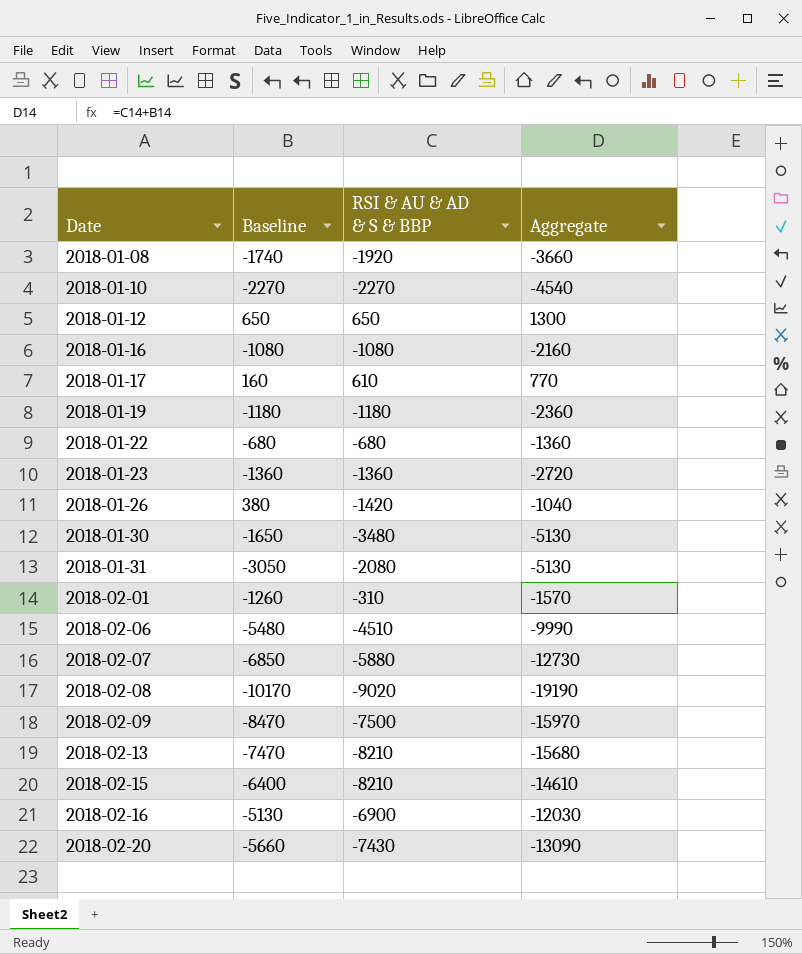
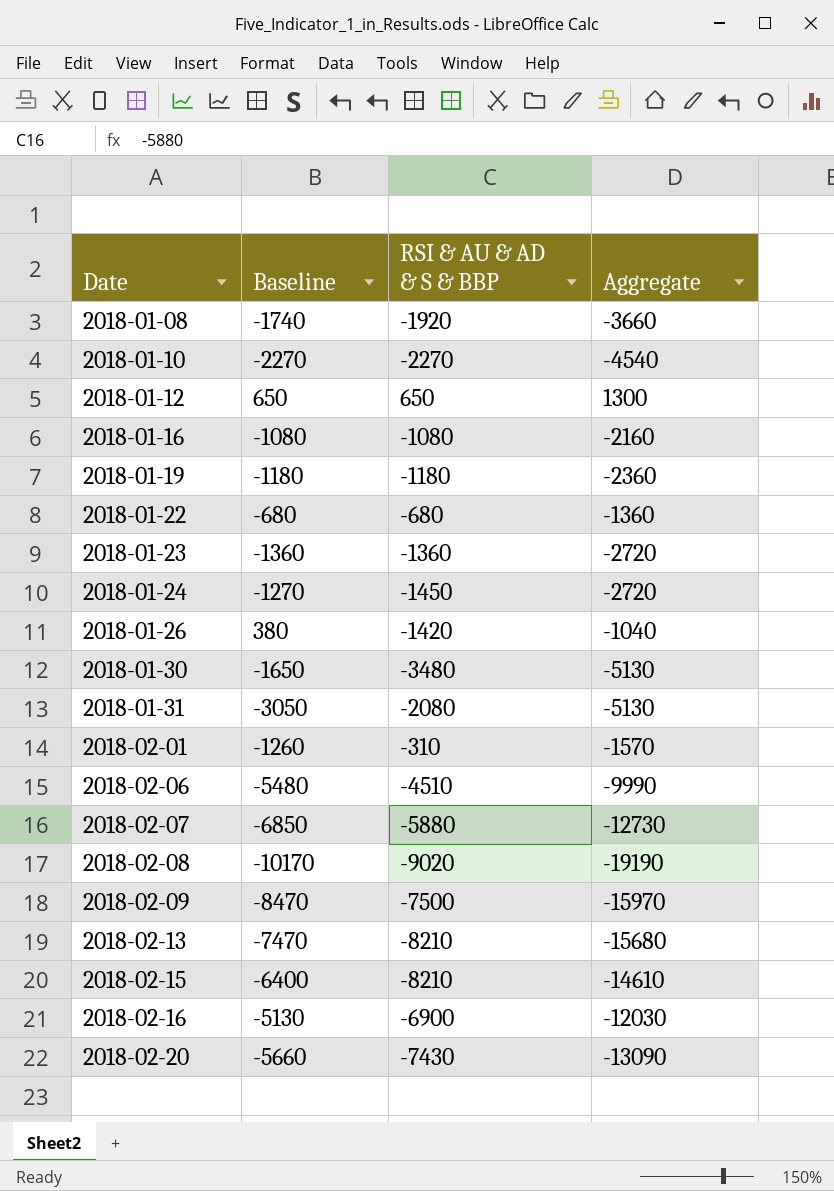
row 2018-01-17: 160 | 610 | 770 -> none
row 2018-01-24: none -> -1270 | -1450 | -2720

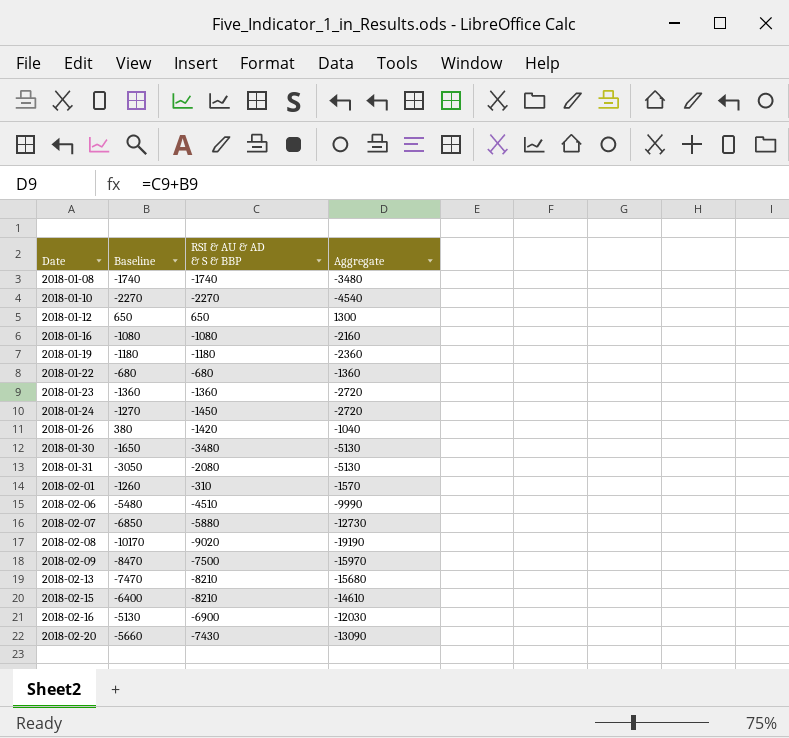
2018-01-08 | RSI & AU & AD & S & BBP: -1920 -> -1740
2018-01-08 | Aggregate: -3660 -> -3480

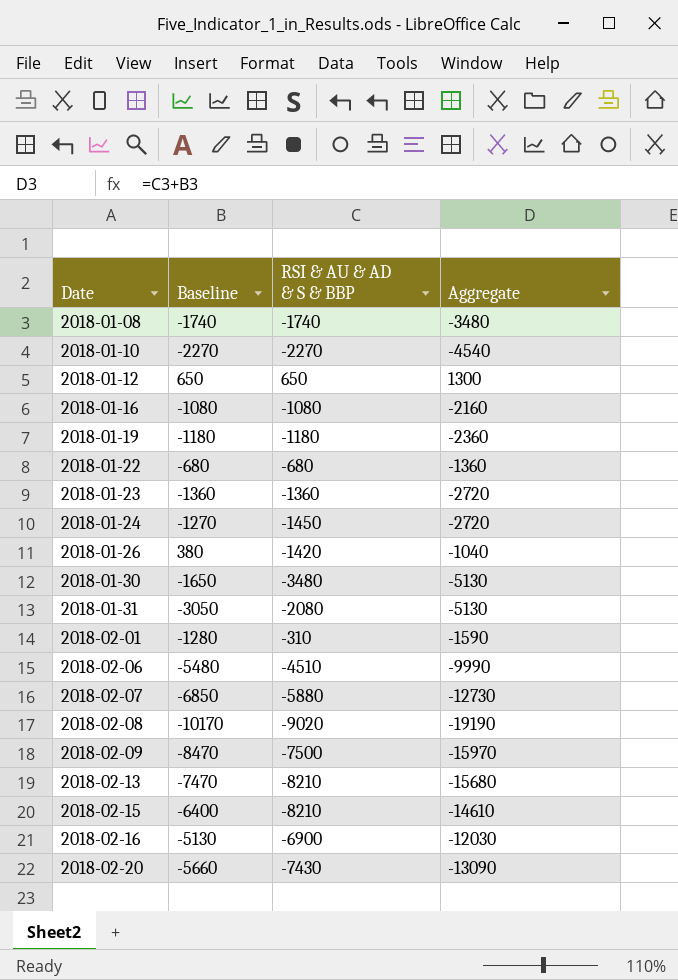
2018-02-01 | Baseline: -1260 -> -1280
2018-02-01 | Aggregate: -1570 -> -1590

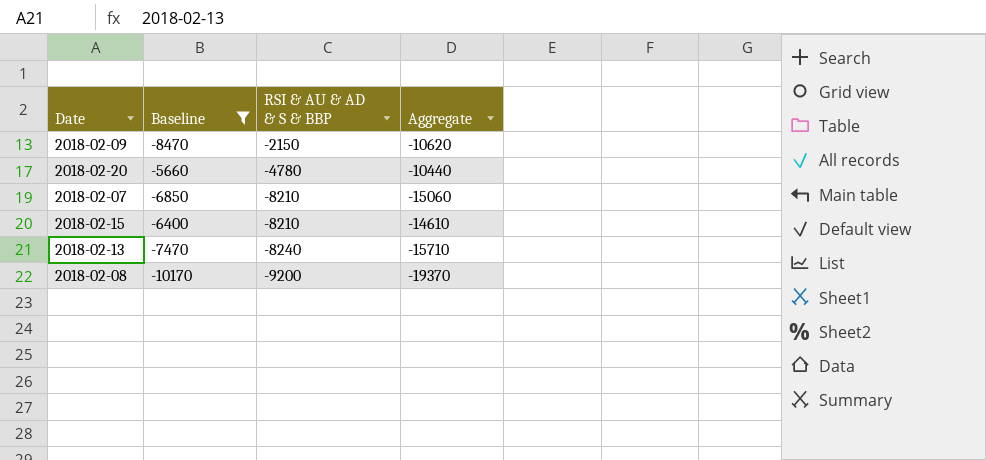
filter: none -> Baseline <= -5660
row order: Date ascending -> RSI & AU & AD & S & BBP descending
2018-02-09 | RSI & AU & AD & S & BBP: -7500 -> -2150
2018-02-09 | Aggregate: -15970 -> -10620
2018-02-20 | RSI & AU & AD & S & BBP: -7430 -> -4780
2018-02-20 | Aggregate: -13090 -> -10440
2018-02-07 | RSI & AU & AD & S & BBP: -5880 -> -8210
2018-02-07 | Aggregate: -12730 -> -15060
2018-02-13 | RSI & AU & AD & S & BBP: -8210 -> -8240
2018-02-13 | Aggregate: -15680 -> -15710
2018-02-08 | RSI & AU & AD & S & BBP: -9020 -> -9200
2018-02-08 | Aggregate: -19190 -> -19370

